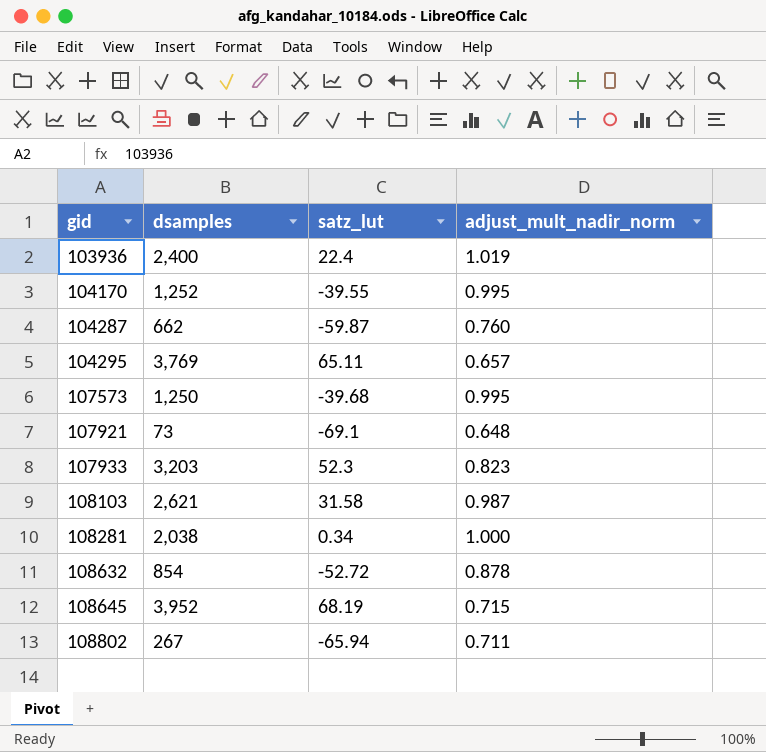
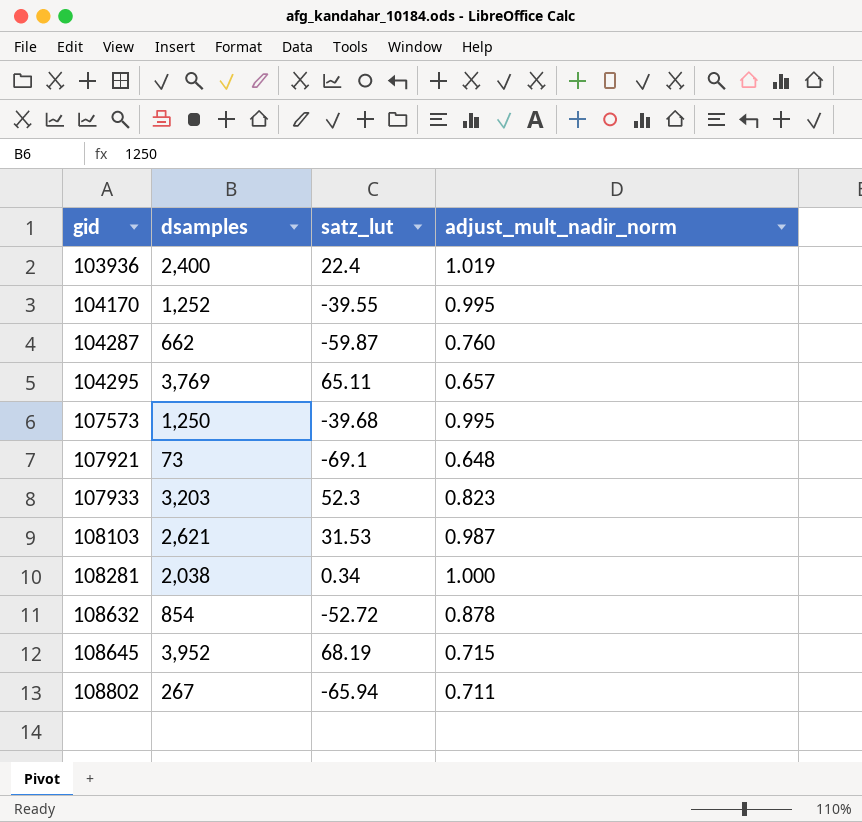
108103 | satz_lut: 31.58 -> 31.53

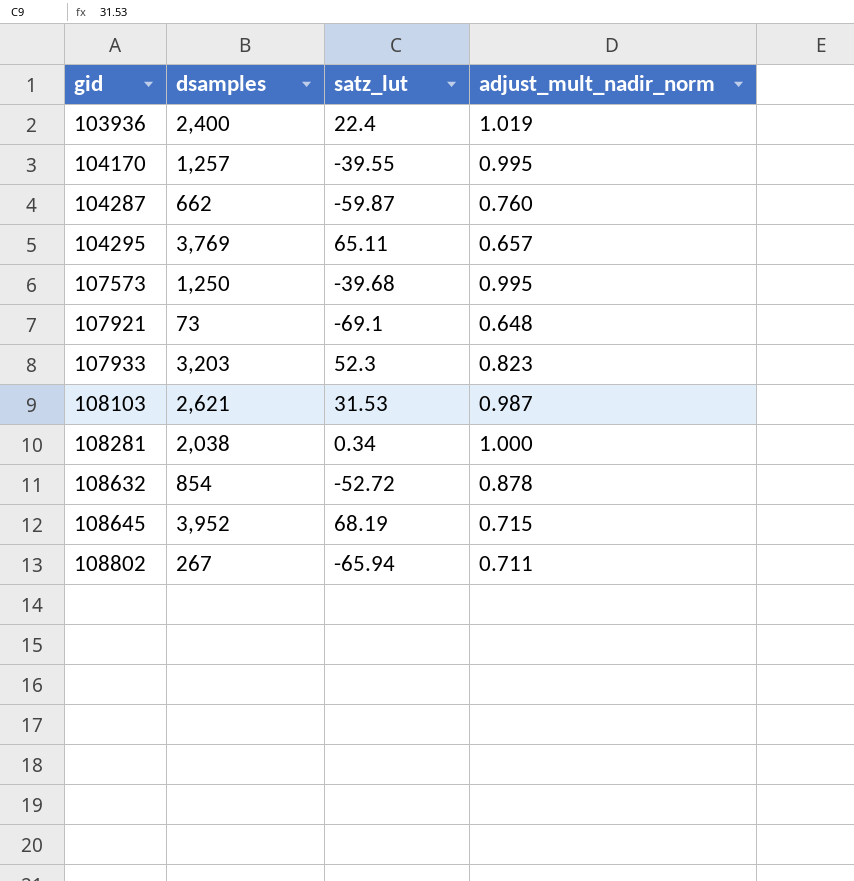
104170 | dsamples: 1,252 -> 1,257

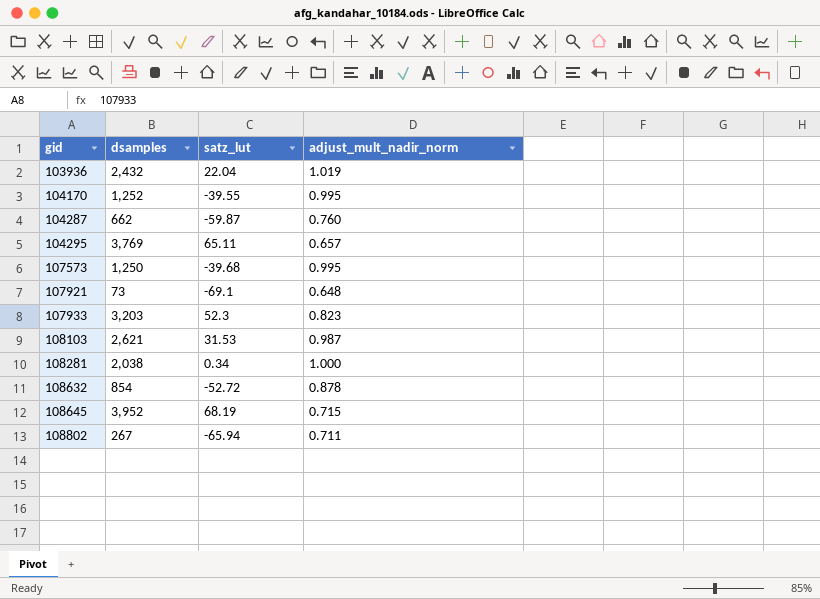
103936 | dsamples: 2,400 -> 2,432
103936 | satz_lut: 22.4 -> 22.04
104170 | dsamples: 1,257 -> 1,252

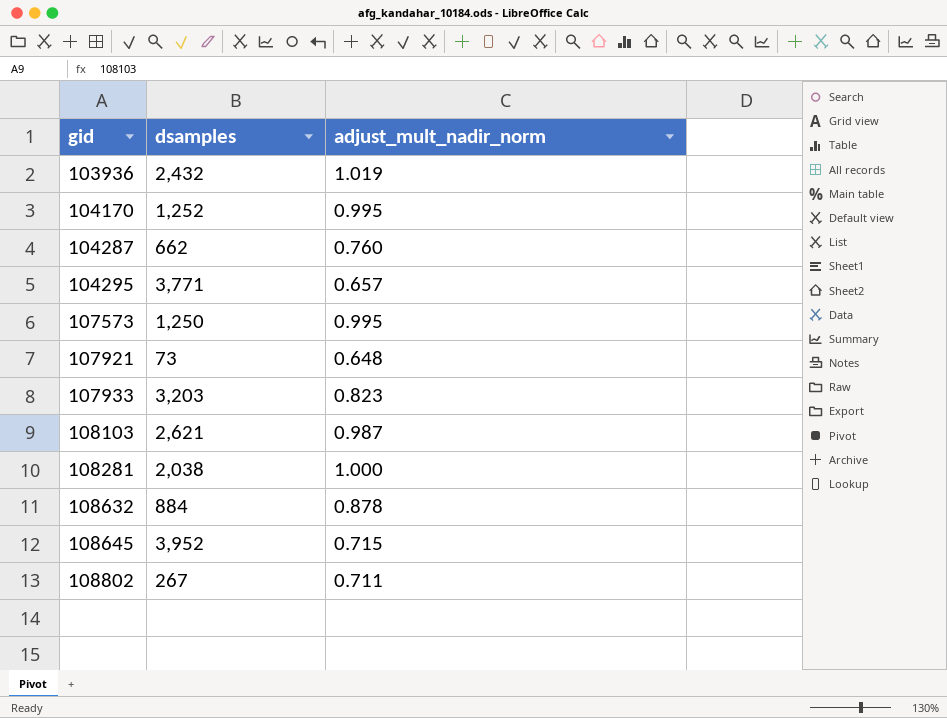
column satz_lut | position: 3 -> none
104295 | dsamples: 3,769 -> 3,771
108632 | dsamples: 854 -> 884

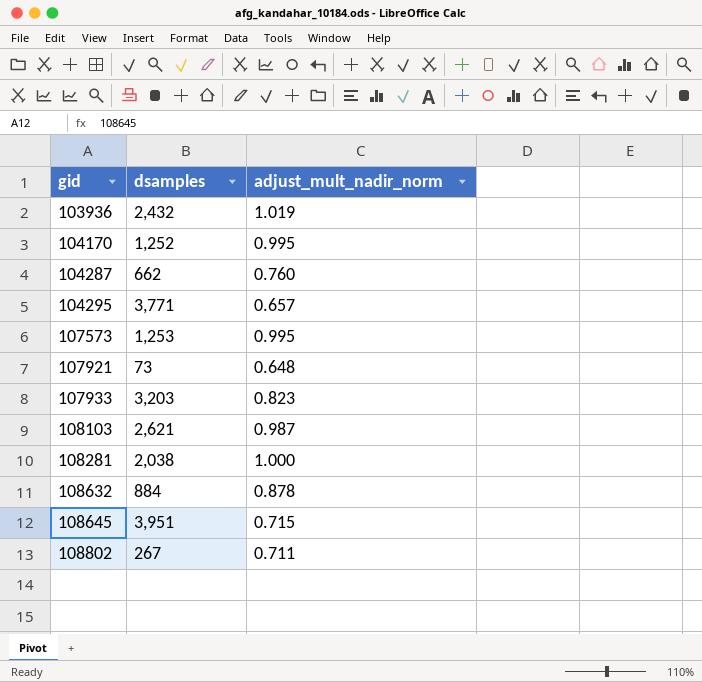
107573 | dsamples: 1,250 -> 1,253
108645 | dsamples: 3,952 -> 3,951

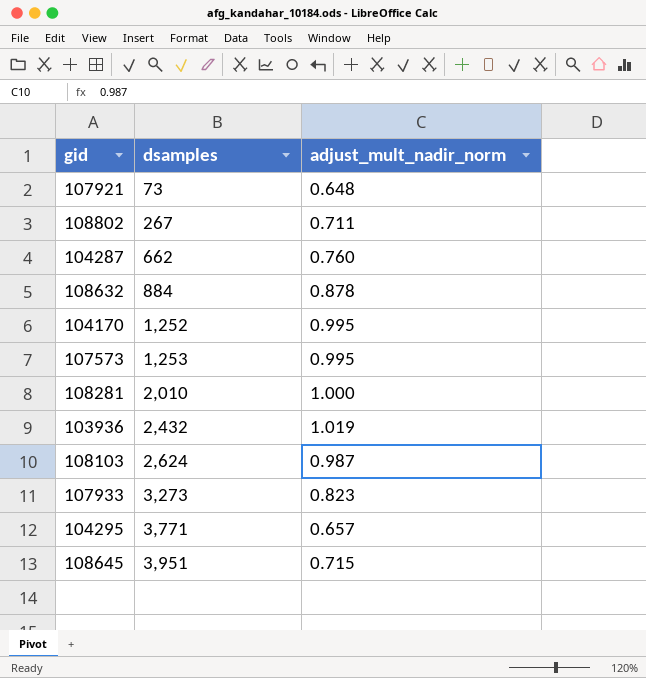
row order: gid ascending -> dsamples ascending
108281 | dsamples: 2,038 -> 2,010
108103 | dsamples: 2,621 -> 2,624
107933 | dsamples: 3,203 -> 3,273

